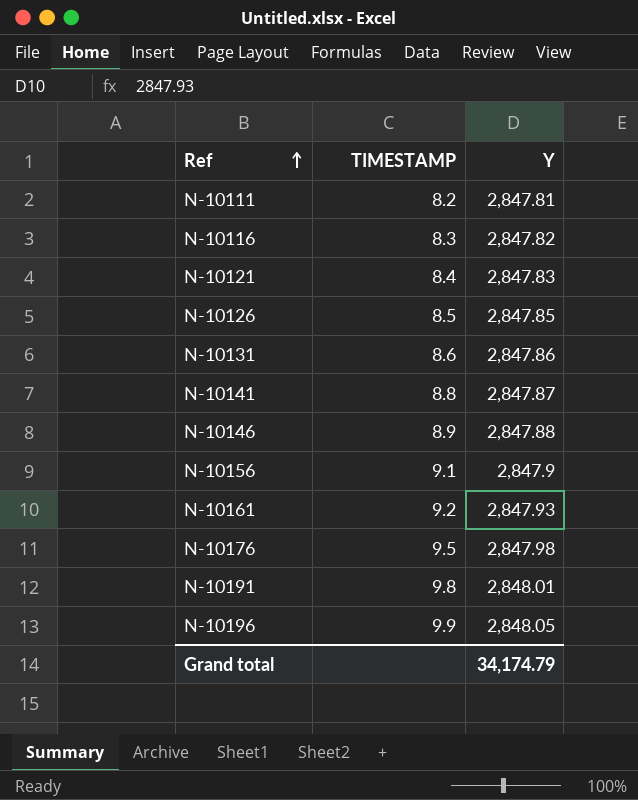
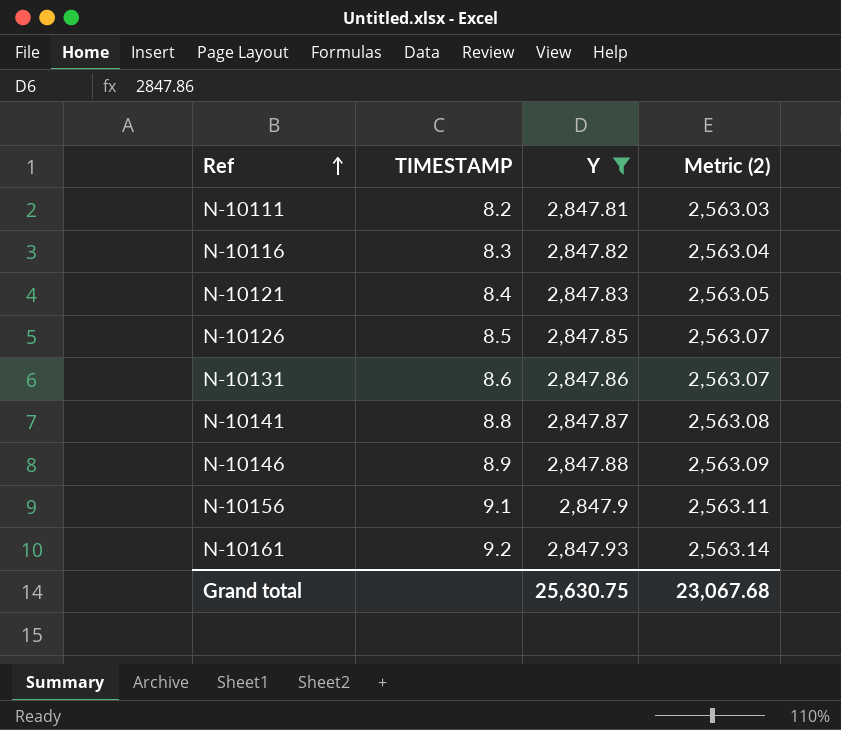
filter: none -> Y <= 2,847.93
column Metric (2) | formula: none -> [Y] * 0.9
Grand total | Y: 34,174.79 -> 25,630.75

